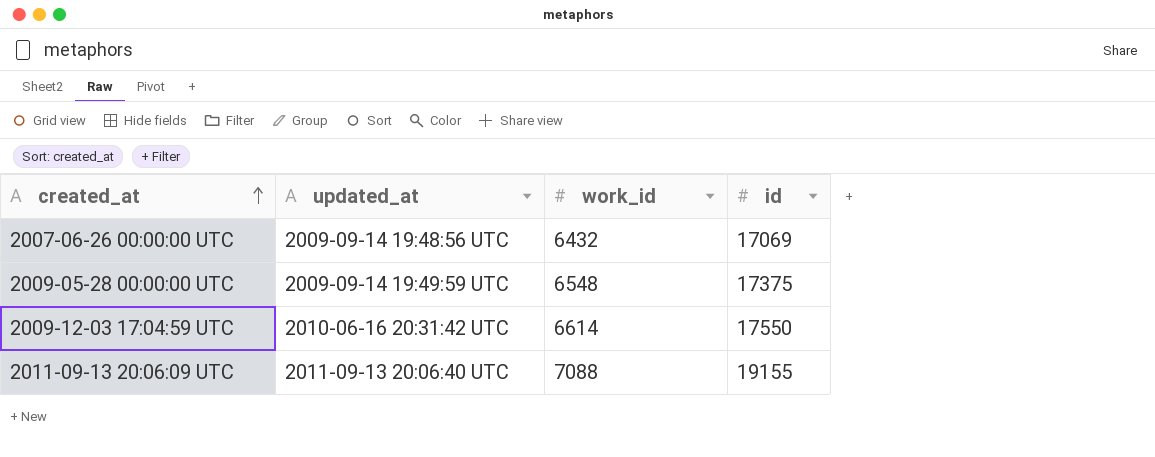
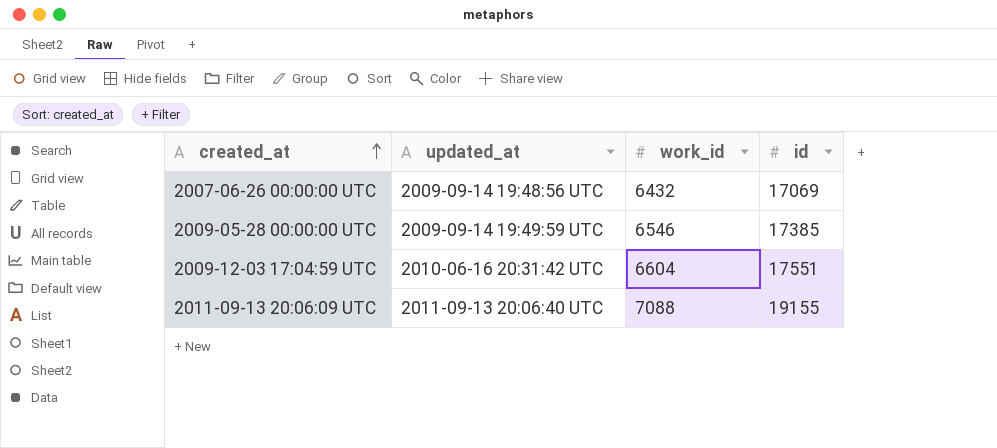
2009-05-28 00:00:00 UTC | work_id: 6548 -> 6546
2009-05-28 00:00:00 UTC | id: 17375 -> 17385
2009-12-03 17:04:59 UTC | work_id: 6614 -> 6604
2009-12-03 17:04:59 UTC | id: 17550 -> 17551

